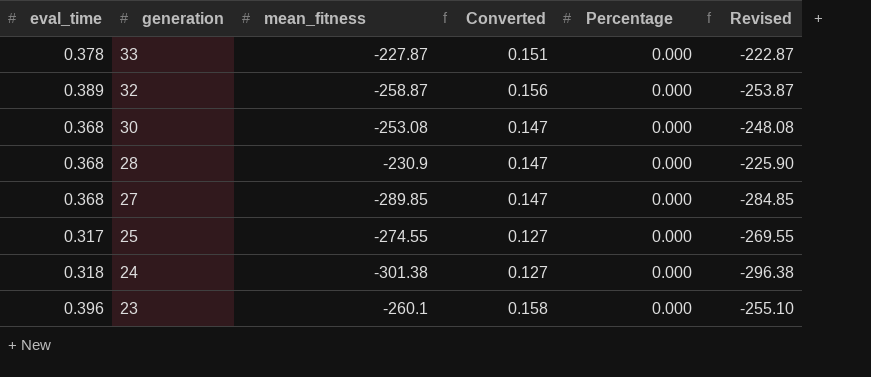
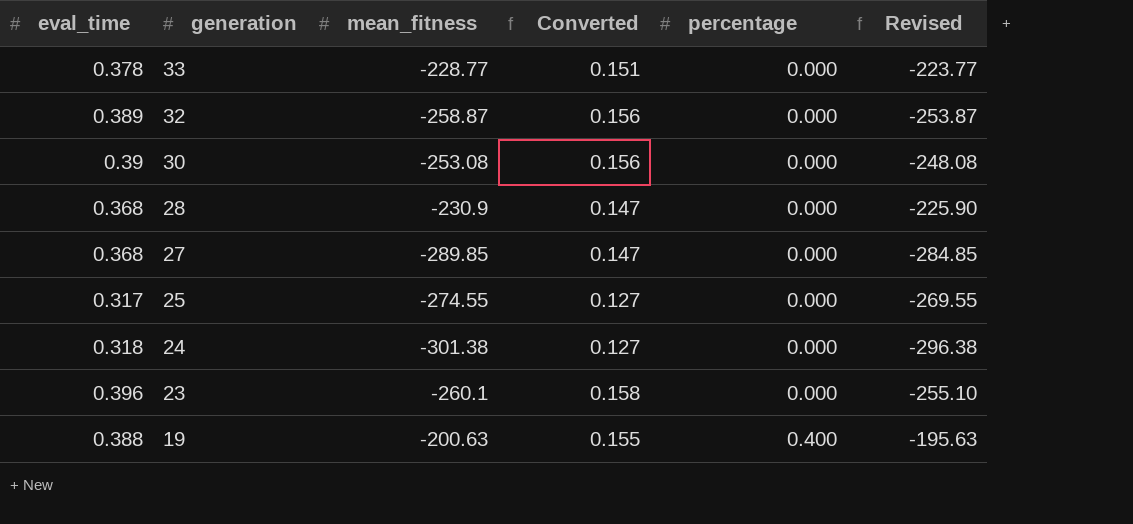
column name: Percentage -> percentage
33 | mean_fitness: -227.87 -> -228.77
33 | Revised: -222.87 -> -223.77
30 | eval_time: 0.368 -> 0.39
30 | Converted: 0.147 -> 0.156
row 19: none -> 0.388 | -200.63 | 0.155 | 0.400 | -195.63

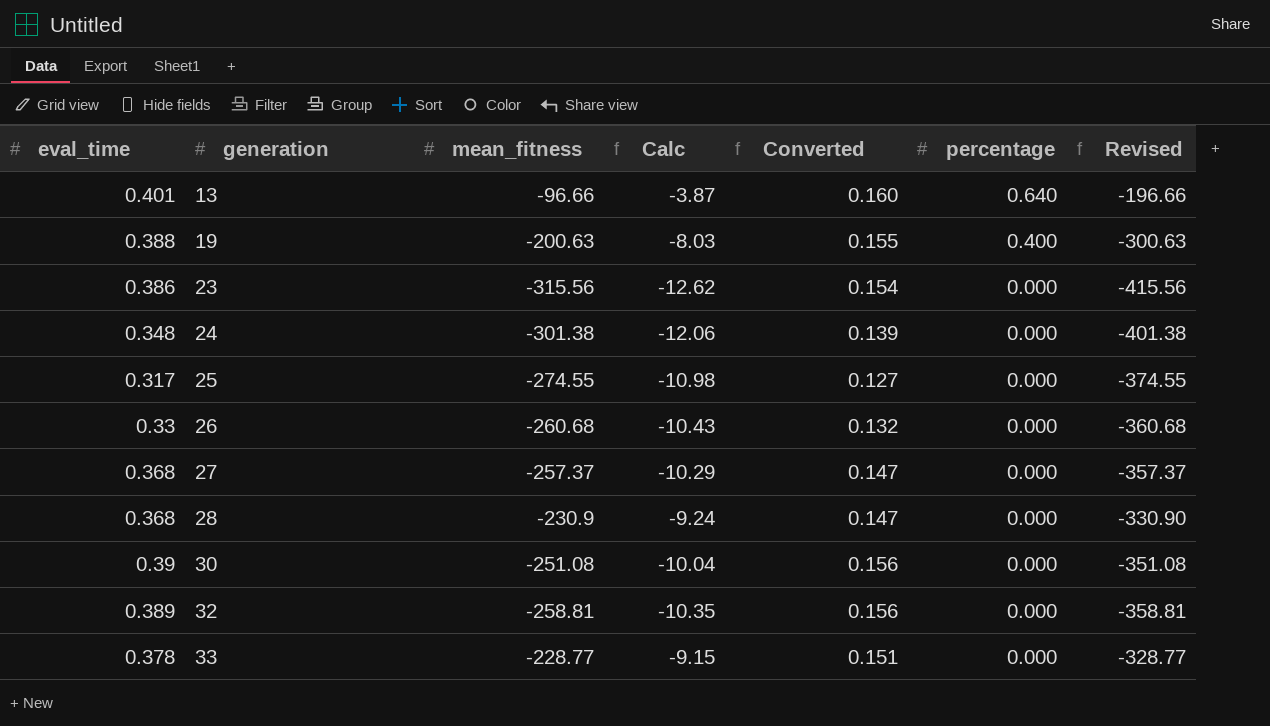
row order: generation descending -> generation ascending
column Calc | formula: none -> [mean_fitness] * 0.04
column Revised | formula: [mean_fitness] + 5 -> [mean_fitness] - 100
row 13: none -> 0.401 | -96.66 | -3.87 | 0.160 | 0.640 | -196.66
23 | eval_time: 0.396 -> 0.386
23 | mean_fitness: -260.1 -> -315.56
23 | Converted: 0.158 -> 0.154
24 | eval_time: 0.318 -> 0.348
24 | Converted: 0.127 -> 0.139
row 26: none -> 0.33 | -260.68 | -10.43 | 0.132 | 0.000 | -360.68
27 | mean_fitness: -289.85 -> -257.37
30 | mean_fitness: -253.08 -> -251.08
32 | mean_fitness: -258.87 -> -258.81

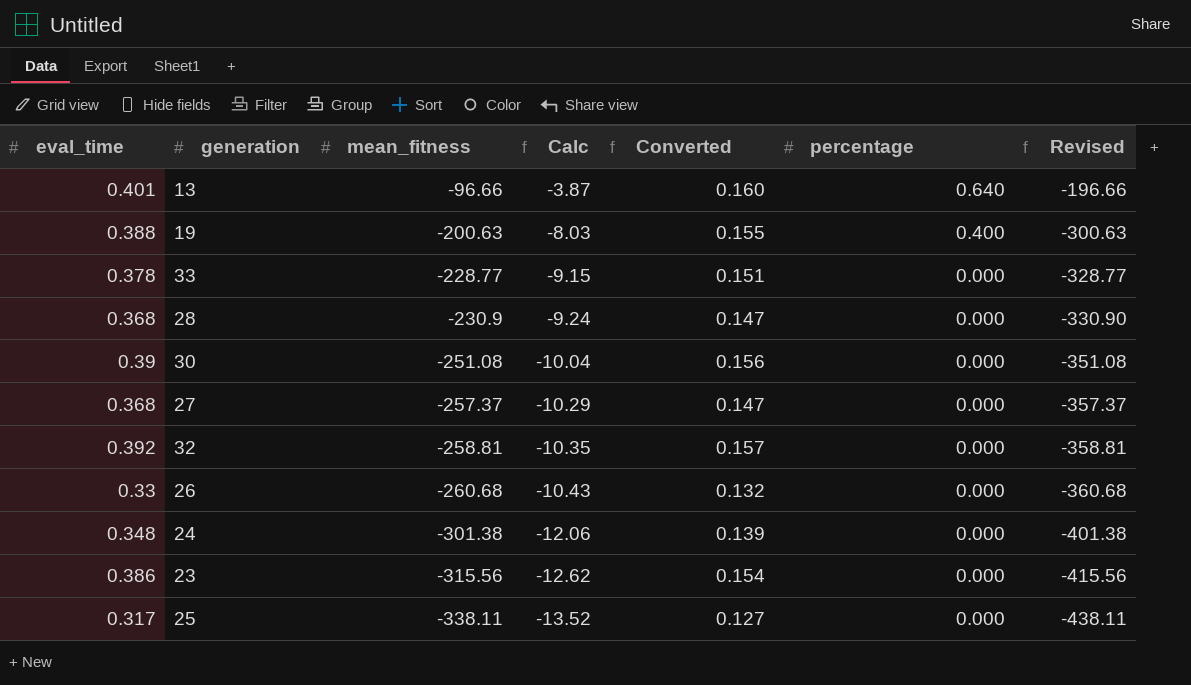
row order: generation ascending -> mean_fitness descending
32 | eval_time: 0.389 -> 0.392
32 | Converted: 0.156 -> 0.157
25 | mean_fitness: -274.55 -> -338.11
25 | Calc: -10.98 -> -13.52
25 | Revised: -374.55 -> -438.11

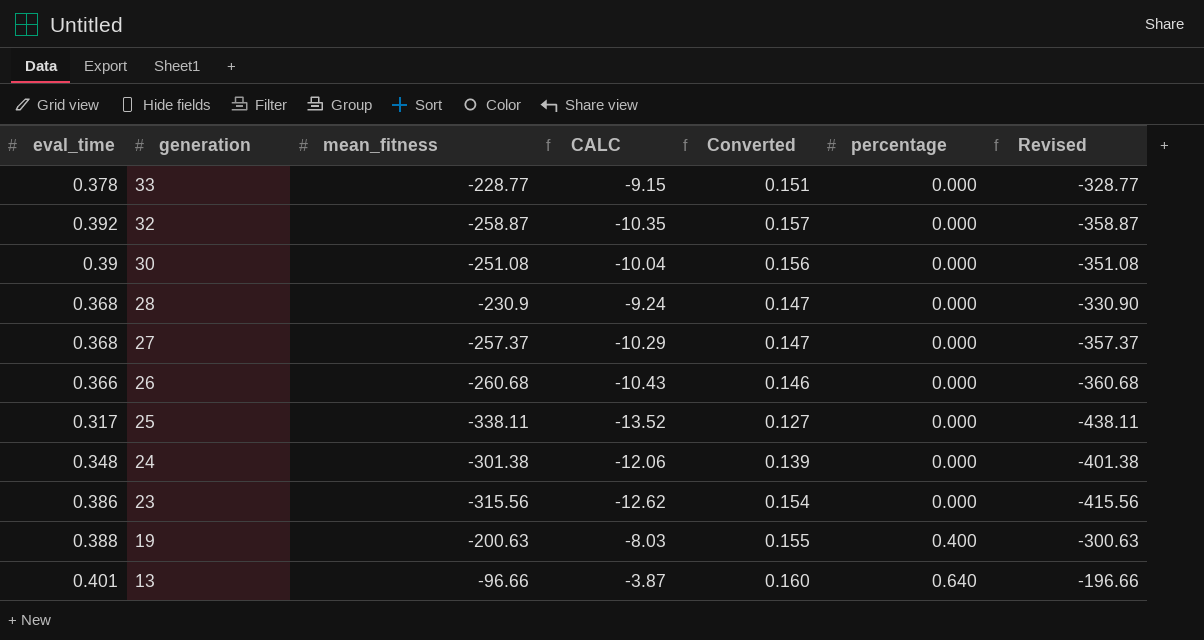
row order: mean_fitness descending -> generation descending
column name: Calc -> CALC
32 | mean_fitness: -258.81 -> -258.87
32 | Revised: -358.81 -> -358.87
26 | eval_time: 0.33 -> 0.366
26 | Converted: 0.132 -> 0.146

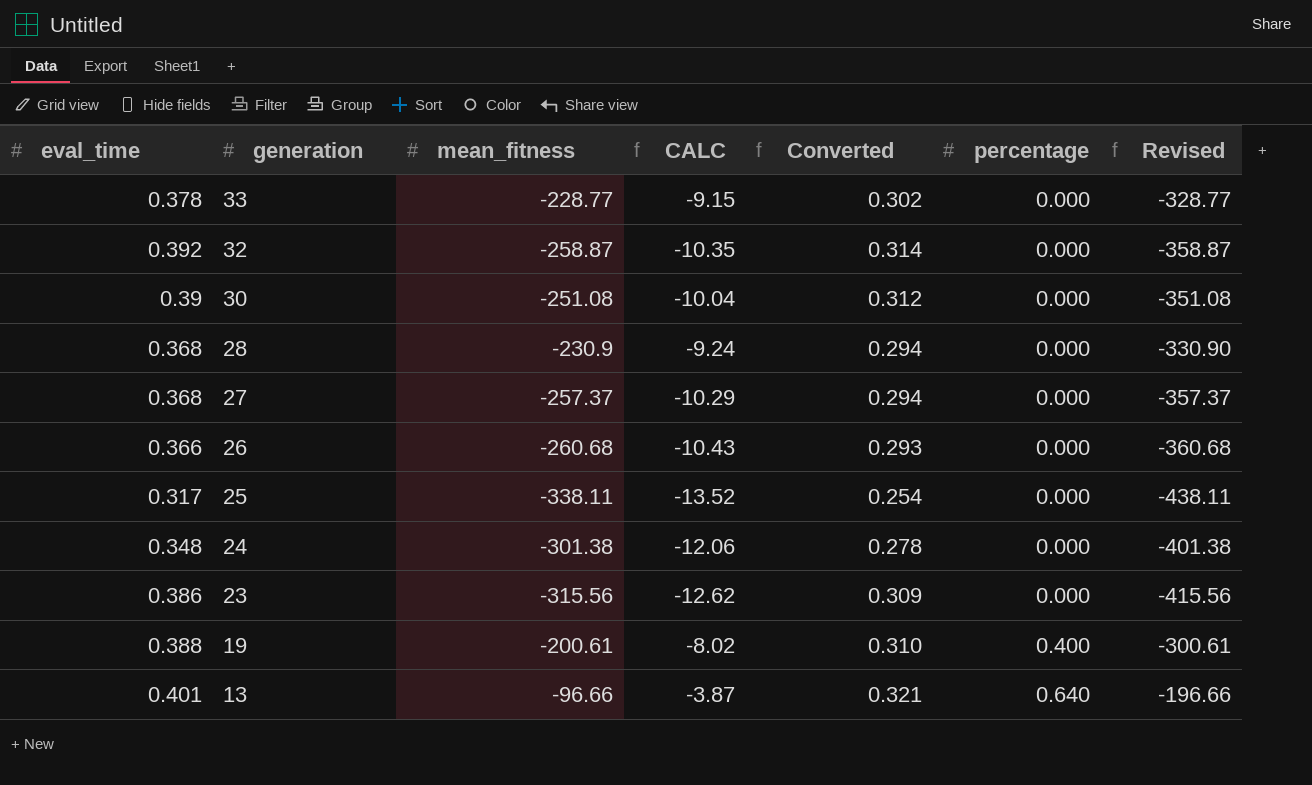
column Converted | formula: [eval_time] * 0.4 -> [eval_time] * 0.8
19 | mean_fitness: -200.63 -> -200.61
19 | CALC: -8.03 -> -8.02
19 | Revised: -300.63 -> -300.61

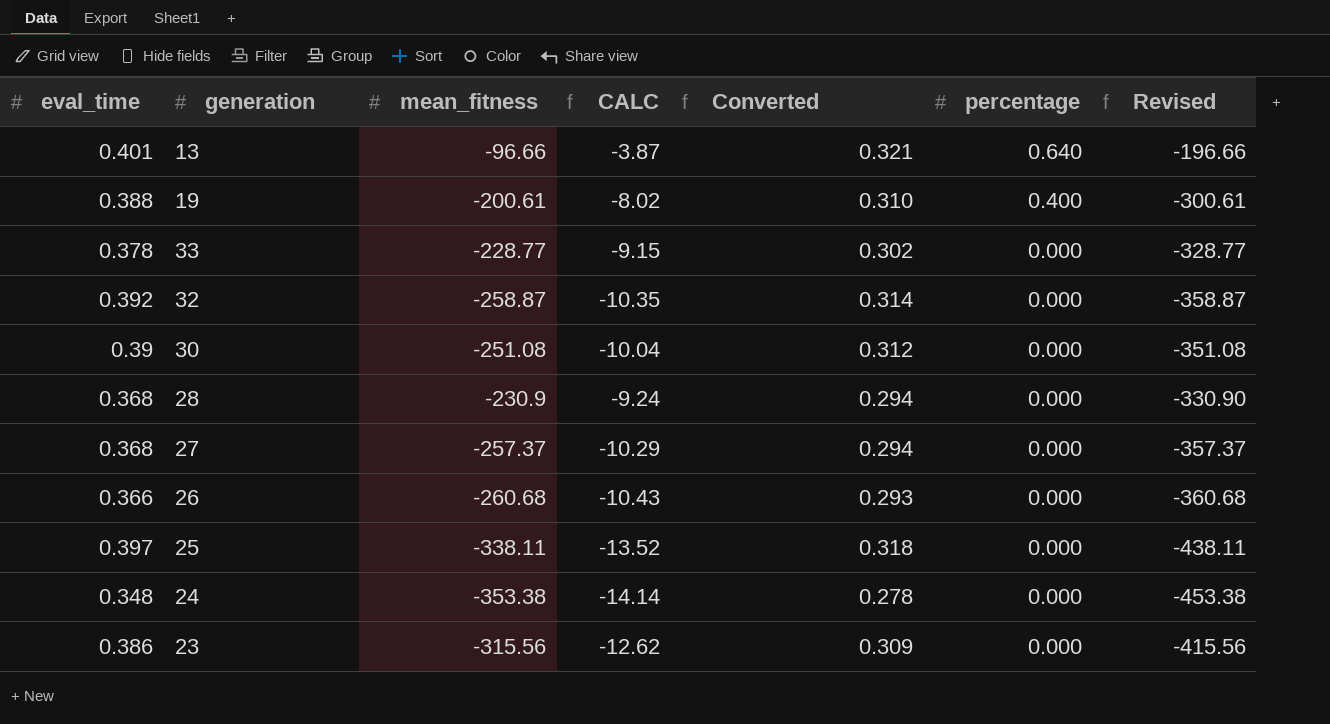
row order: generation descending -> percentage descending
25 | eval_time: 0.317 -> 0.397
25 | Converted: 0.254 -> 0.318
24 | mean_fitness: -301.38 -> -353.38
24 | CALC: -12.06 -> -14.14
24 | Revised: -401.38 -> -453.38

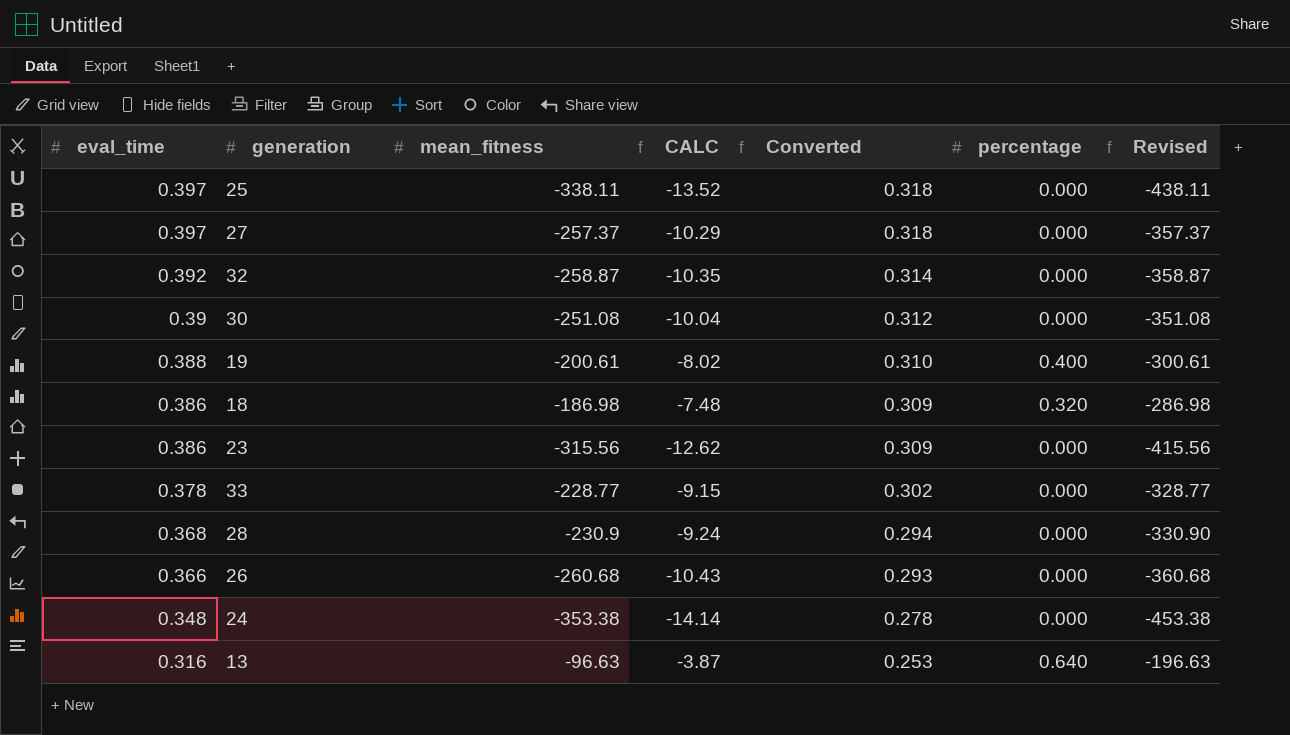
row order: percentage descending -> eval_time descending
27 | eval_time: 0.368 -> 0.397
27 | Converted: 0.294 -> 0.318
row 18: none -> 0.386 | -186.98 | -7.48 | 0.309 | 0.320 | -286.98
13 | eval_time: 0.401 -> 0.316
13 | mean_fitness: -96.66 -> -96.63
13 | Converted: 0.321 -> 0.253
13 | Revised: -196.66 -> -196.63

